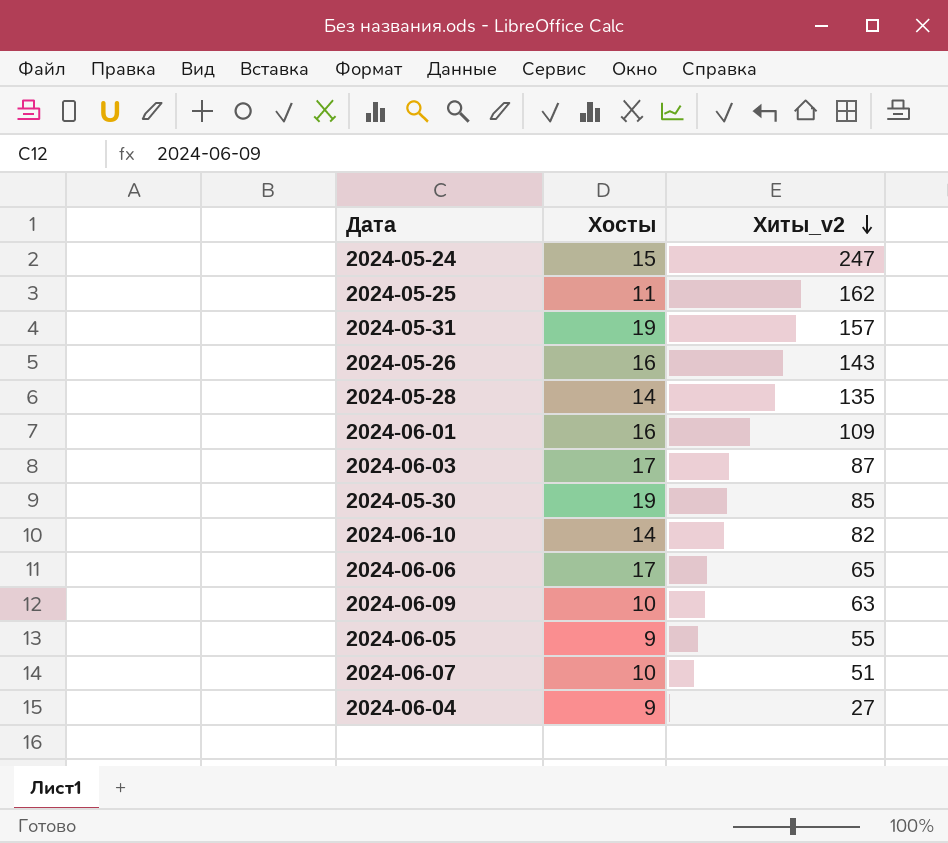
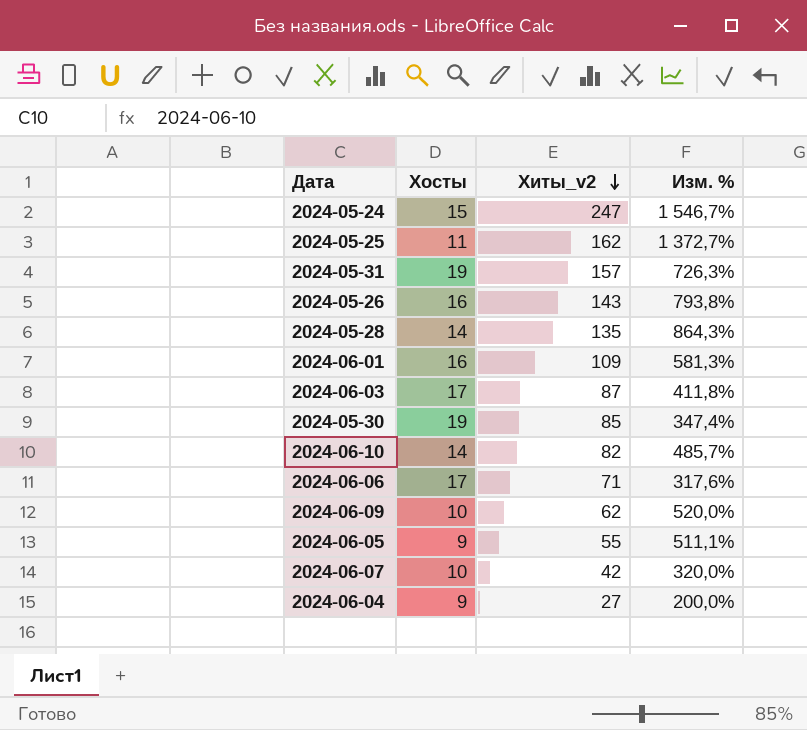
column Изм. % | formula: none -> ([Хиты_v2] - [Хосты]) / [Хосты]
2024-06-06 | Хиты_v2: 65 -> 71
2024-06-09 | Хиты_v2: 63 -> 62
2024-06-07 | Хиты_v2: 51 -> 42

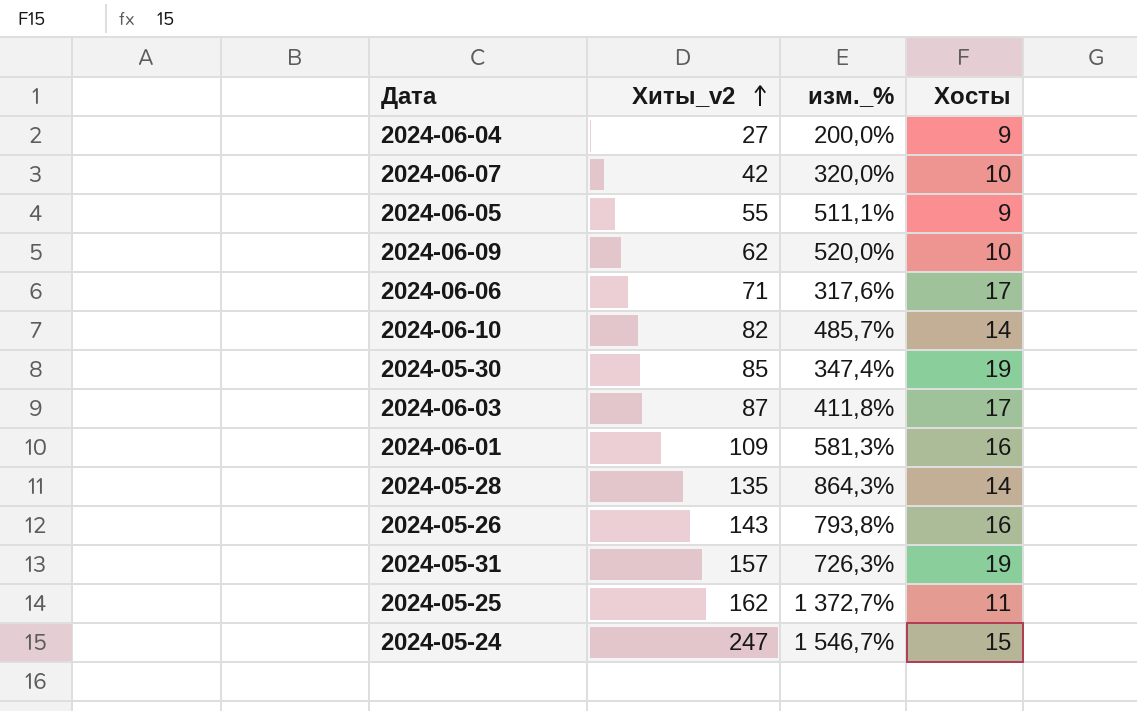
row order: Хиты_v2 descending -> Хиты_v2 ascending
column name: Изм. % -> изм._%
column Хосты | position: 2 -> 4

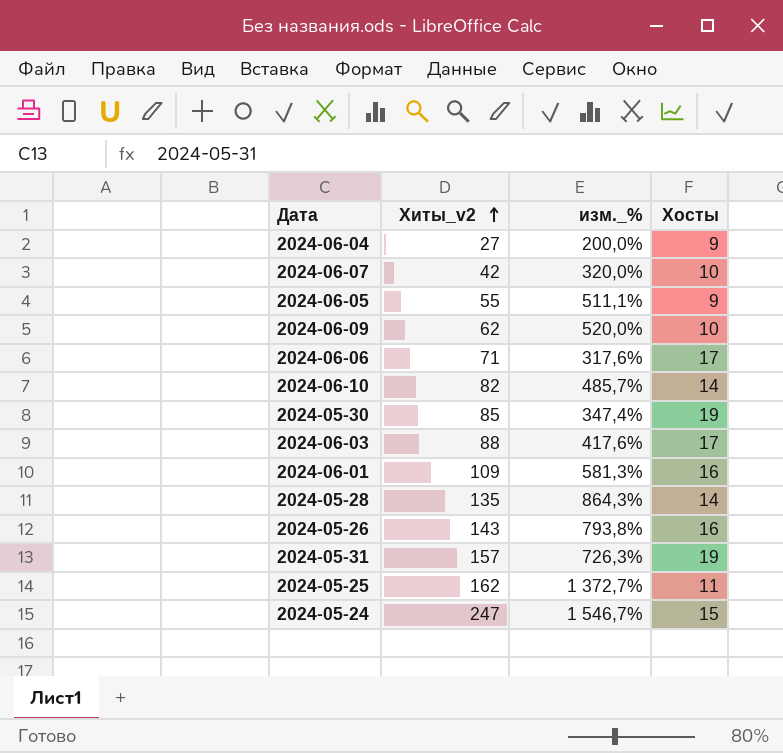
2024-06-03 | Хиты_v2: 87 -> 88
2024-06-03 | изм._%: 411,8% -> 417,6%

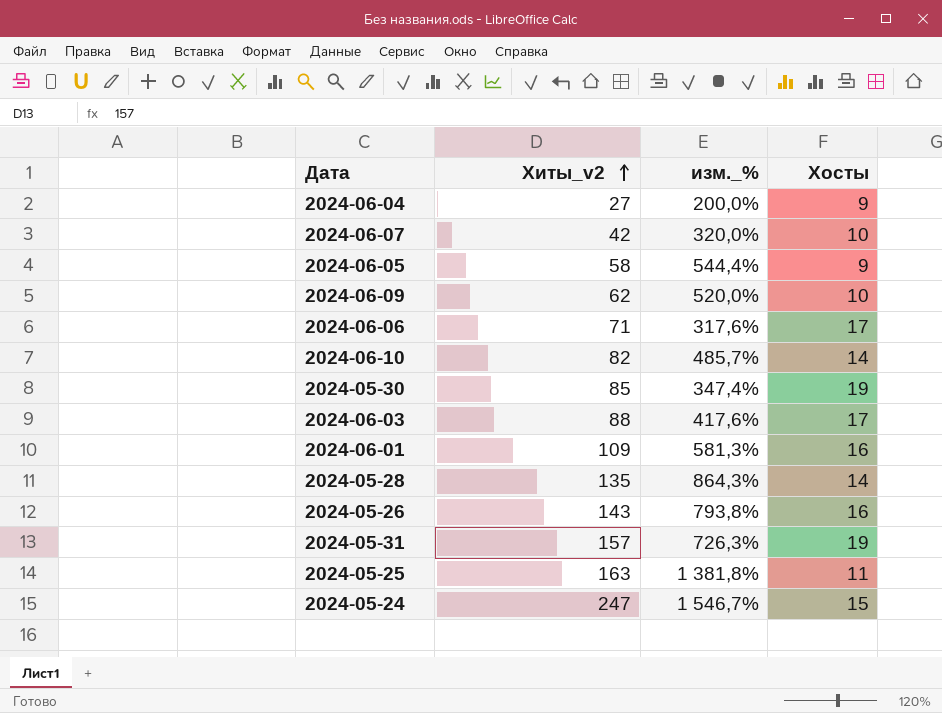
2024-06-05 | Хиты_v2: 55 -> 58
2024-06-05 | изм._%: 511,1% -> 544,4%
2024-05-25 | Хиты_v2: 162 -> 163
2024-05-25 | изм._%: 1 372,7% -> 1 381,8%

